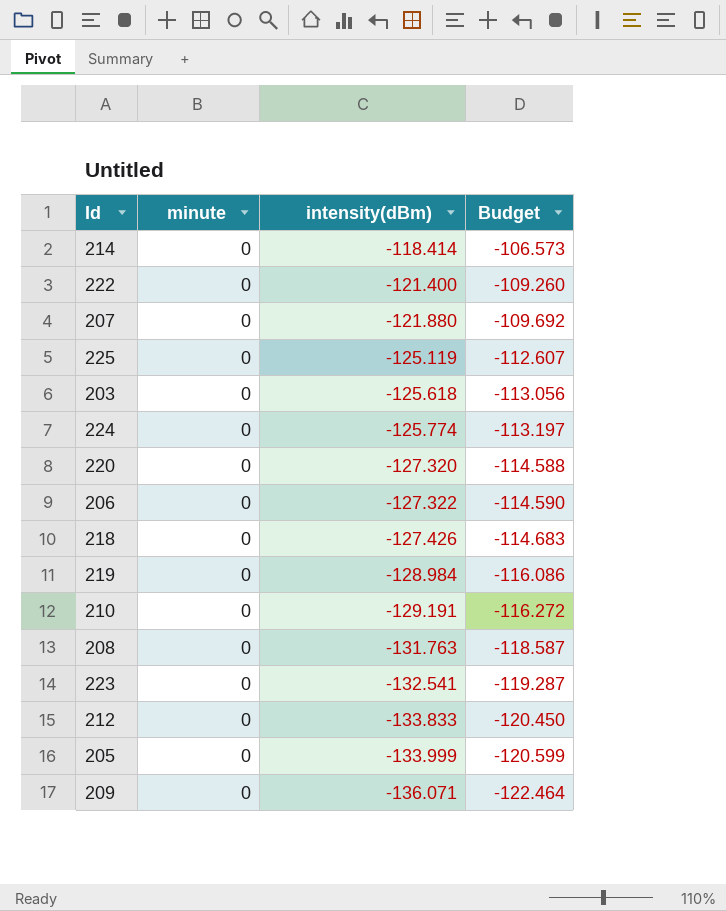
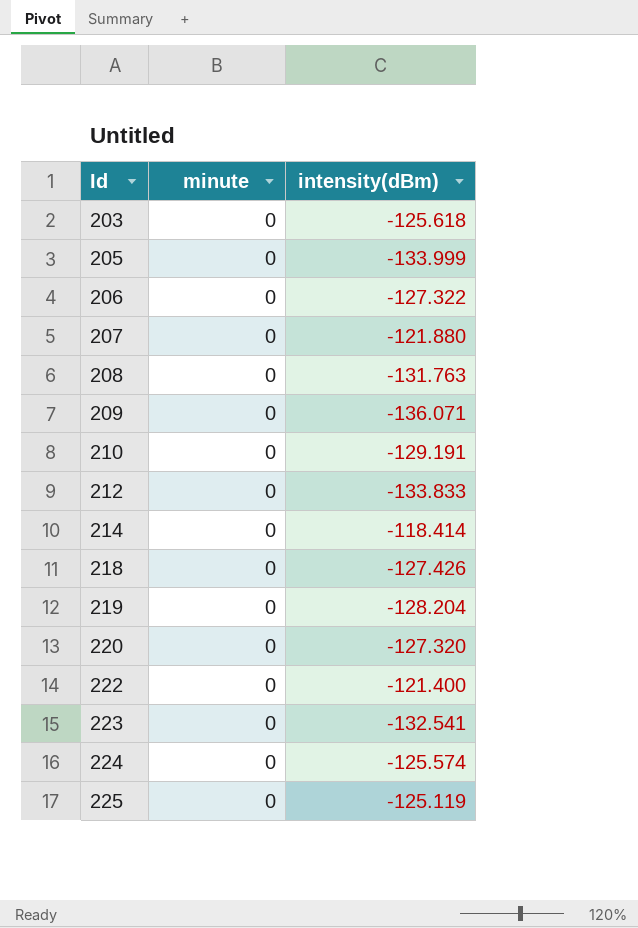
row order: intensity(dBm) descending -> Id ascending
column Budget | formula: [intensity(dBm)] * 0.9 -> none
219 | intensity(dBm): -128.984 -> -128.204
224 | intensity(dBm): -125.774 -> -125.574

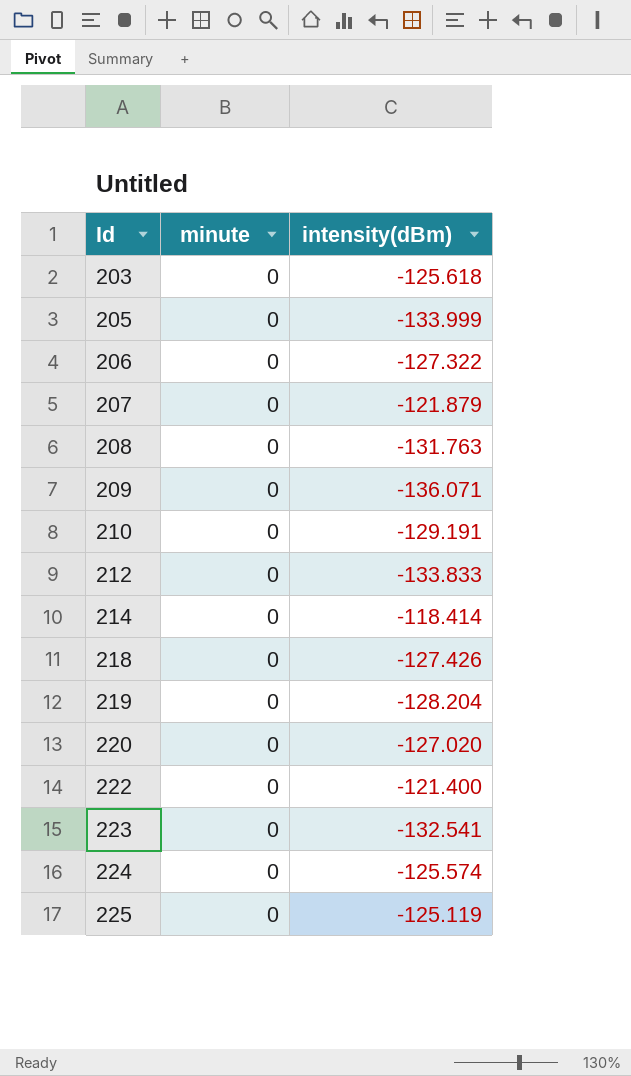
207 | intensity(dBm): -121.880 -> -121.879
220 | intensity(dBm): -127.320 -> -127.020

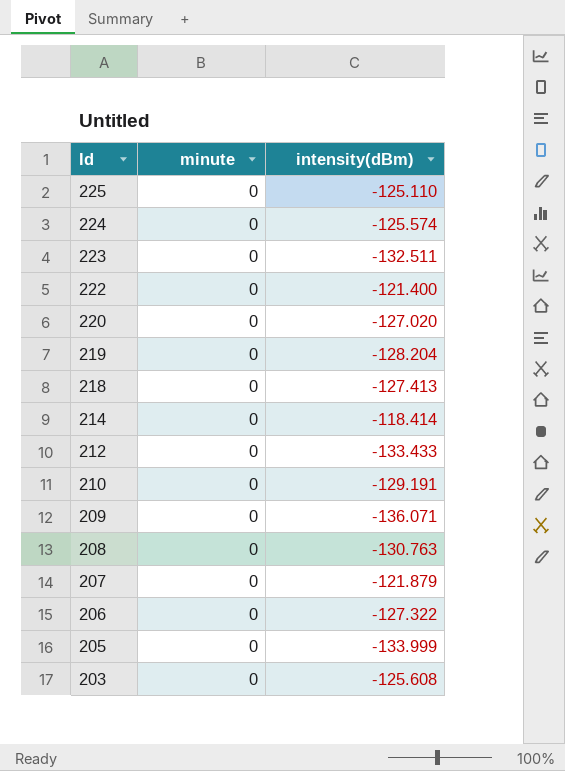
row order: Id ascending -> Id descending
225 | intensity(dBm): -125.119 -> -125.110
223 | intensity(dBm): -132.541 -> -132.511
218 | intensity(dBm): -127.426 -> -127.413
212 | intensity(dBm): -133.833 -> -133.433
208 | intensity(dBm): -131.763 -> -130.763
203 | intensity(dBm): -125.618 -> -125.608

